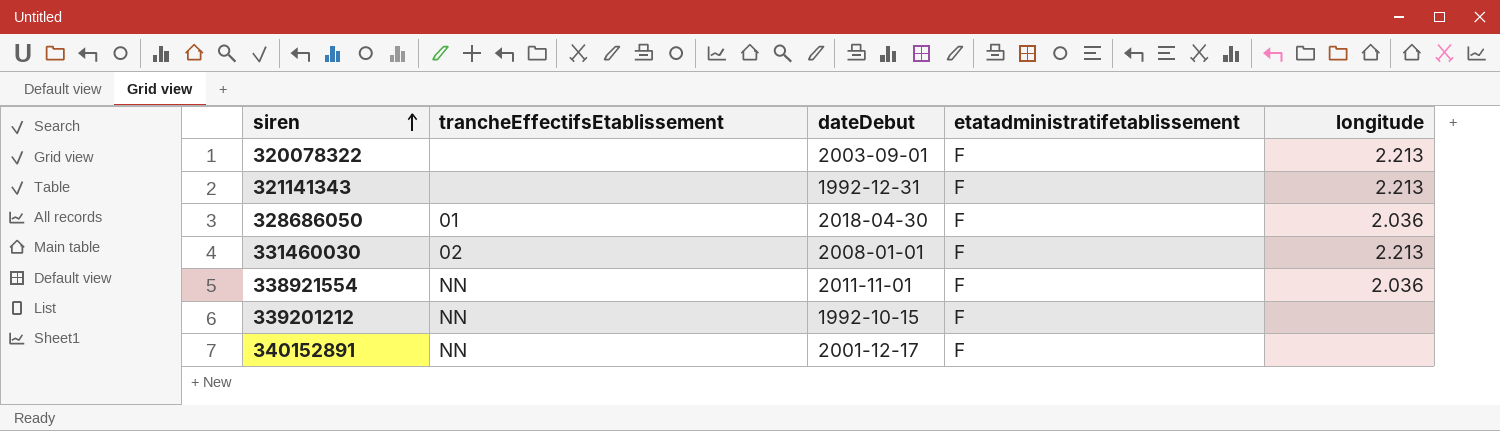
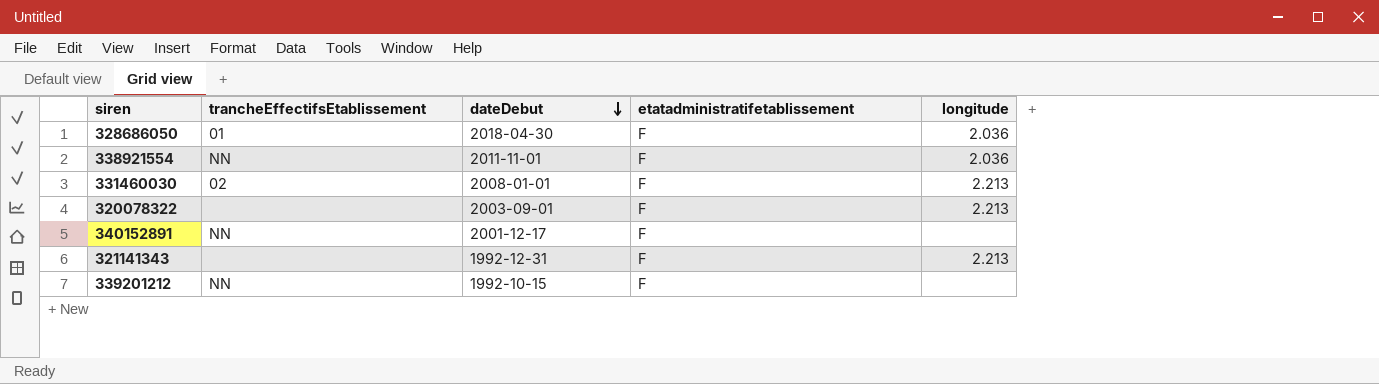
row order: siren ascending -> dateDebut descending

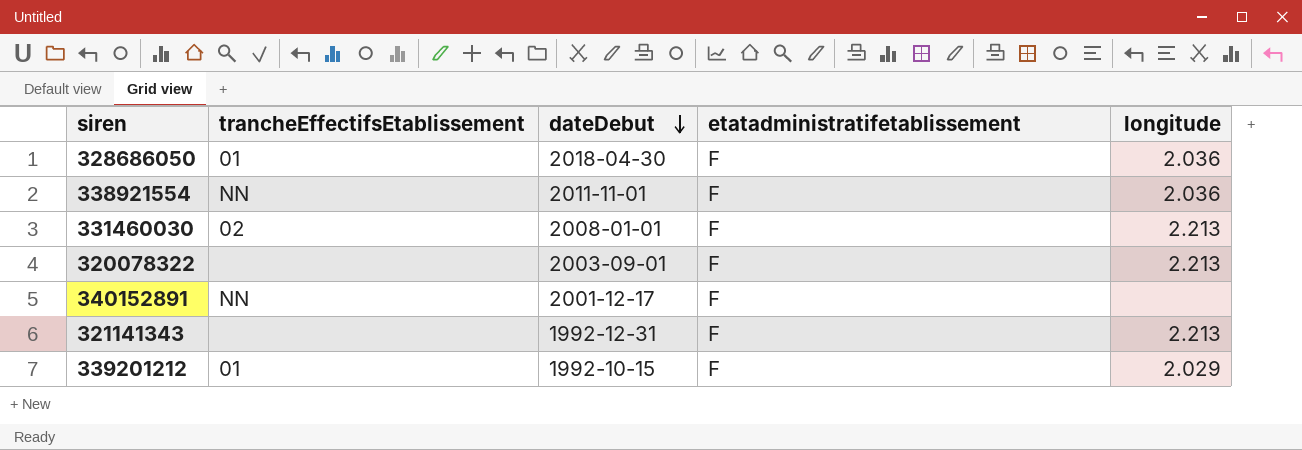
339201212 | trancheEffectifsEtablissement: NN -> 01
339201212 | longitude: none -> 2.029

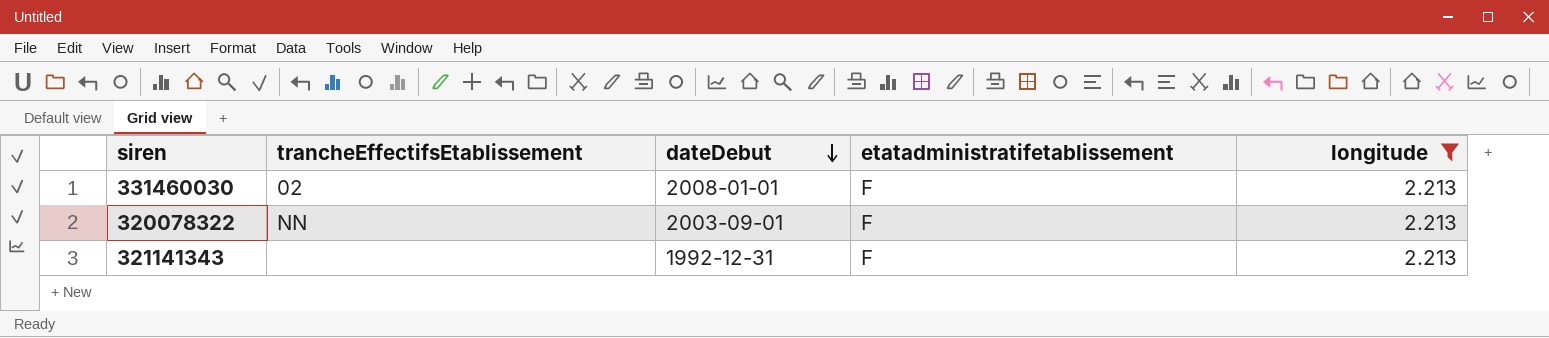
filter: none -> longitude = 2.213
320078322 | trancheEffectifsEtablissement: none -> NN

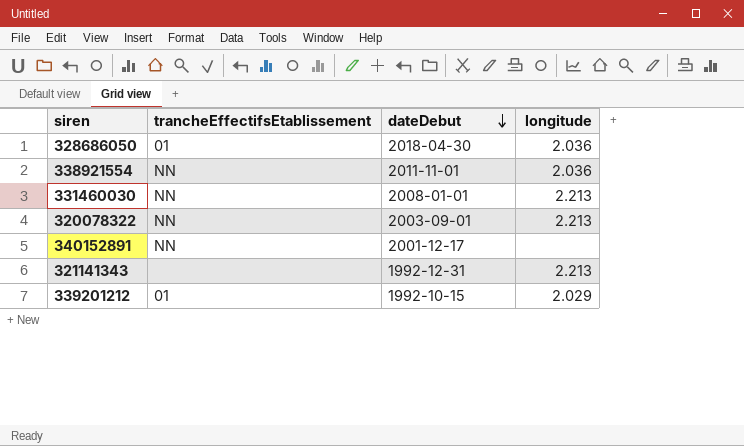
filter: longitude = 2.213 -> none
column etatadministratifetablissement | position: 4 -> none
331460030 | trancheEffectifsEtablissement: 02 -> NN

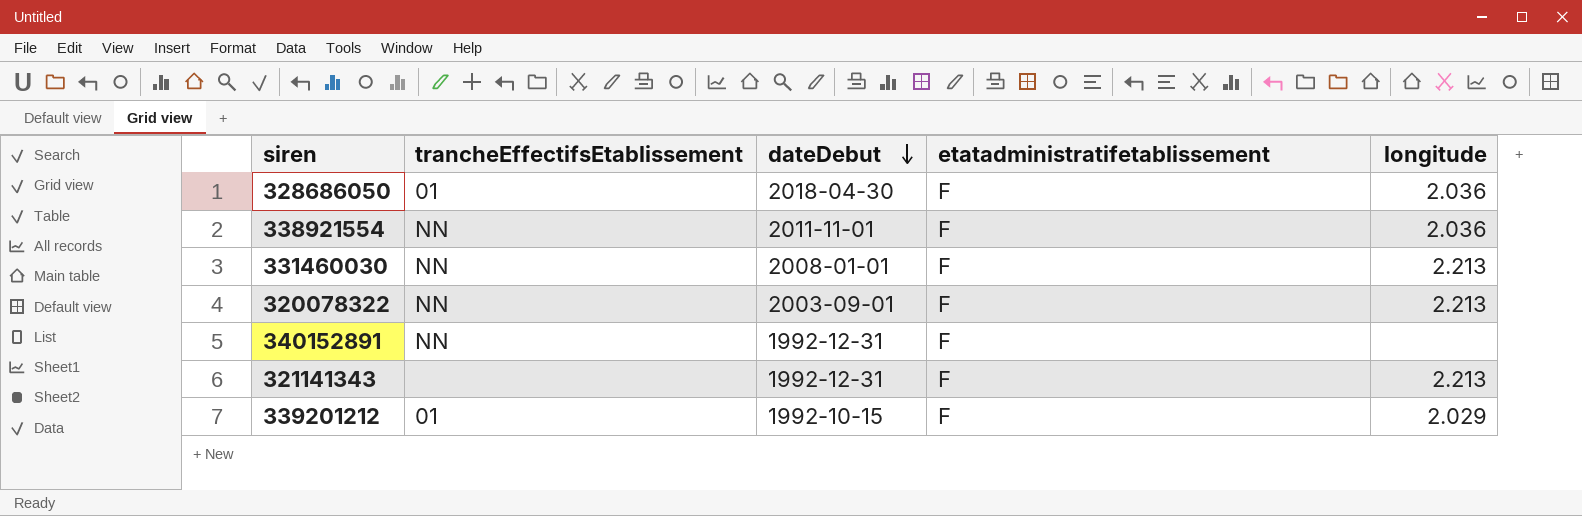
column etatadministratifetablissement | position: none -> 4
340152891 | dateDebut: 2001-12-17 -> 1992-12-31

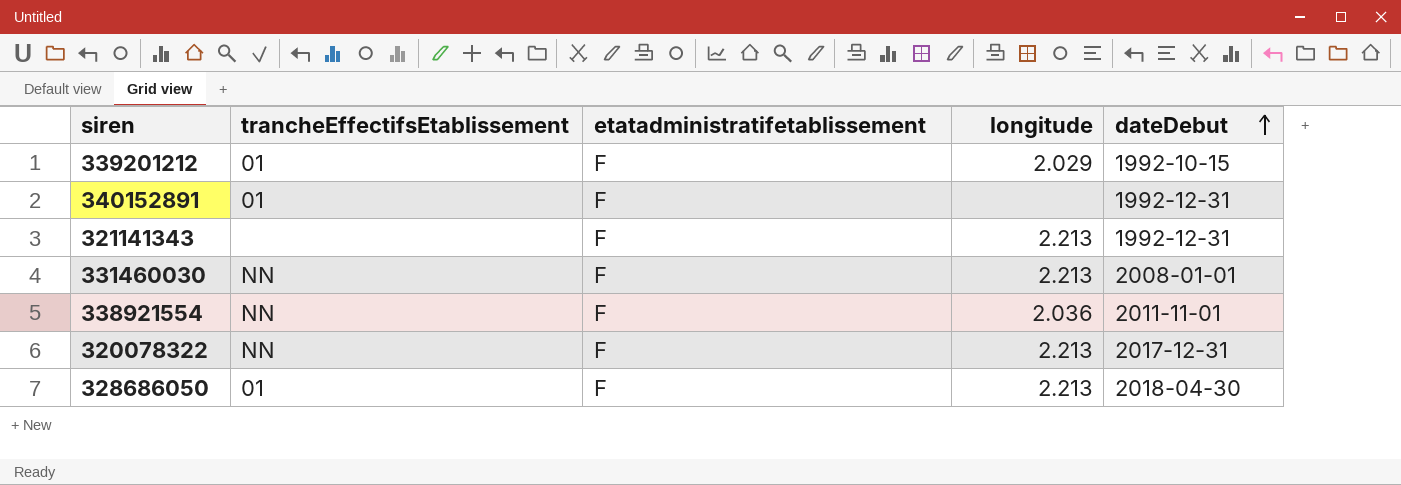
row order: dateDebut descending -> dateDebut ascending
column dateDebut | position: 3 -> 5
340152891 | trancheEffectifsEtablissement: NN -> 01
320078322 | dateDebut: 2003-09-01 -> 2017-12-31
328686050 | longitude: 2.036 -> 2.213

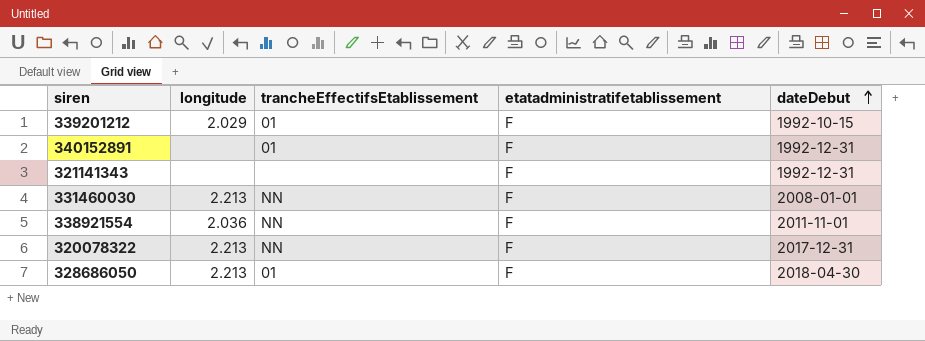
column longitude | position: 4 -> 2
321141343 | longitude: 2.213 -> none

